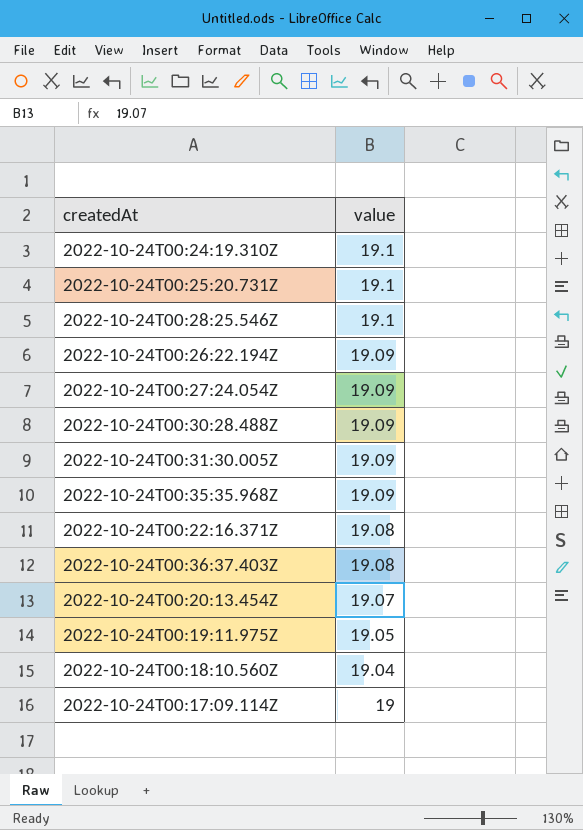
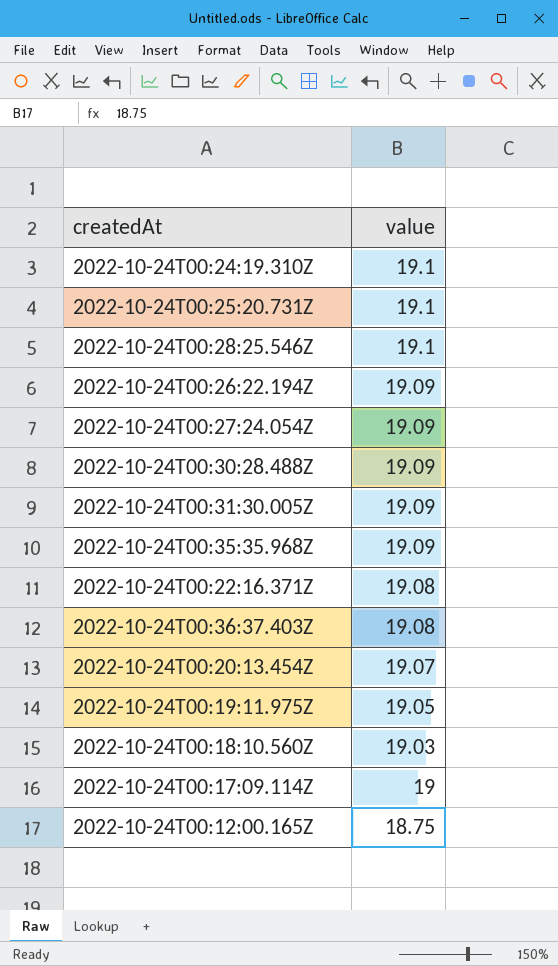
2022-10-24T00:18:10.560Z | value: 19.04 -> 19.03
row 2022-10-24T00:12:00.165Z: none -> 18.75

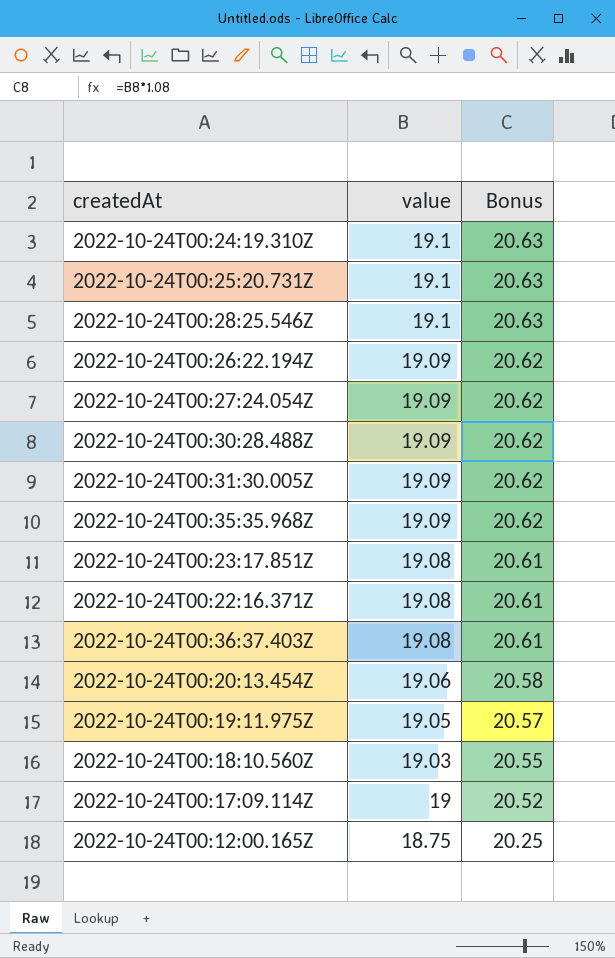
column Bonus | formula: none -> [value] * 1.08
row 2022-10-24T00:23:17.851Z: none -> 19.08 | 20.61
2022-10-24T00:20:13.454Z | value: 19.07 -> 19.06

